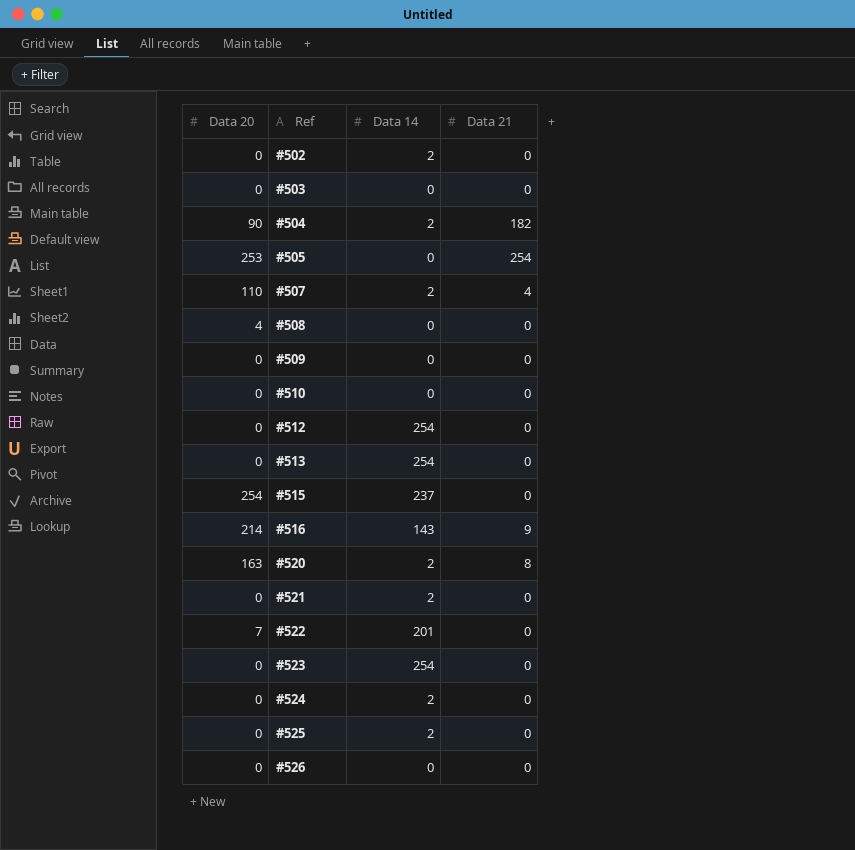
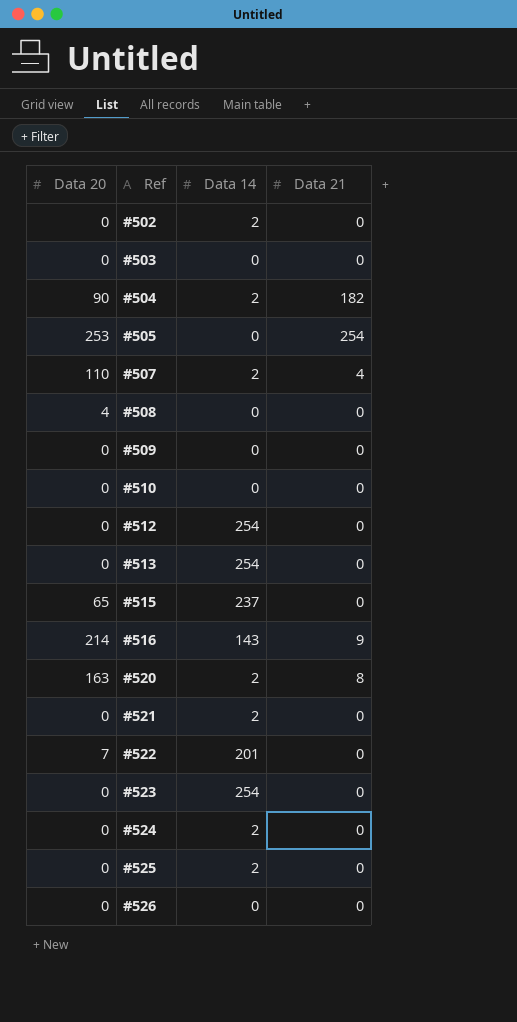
#515 | Data 20: 254 -> 65

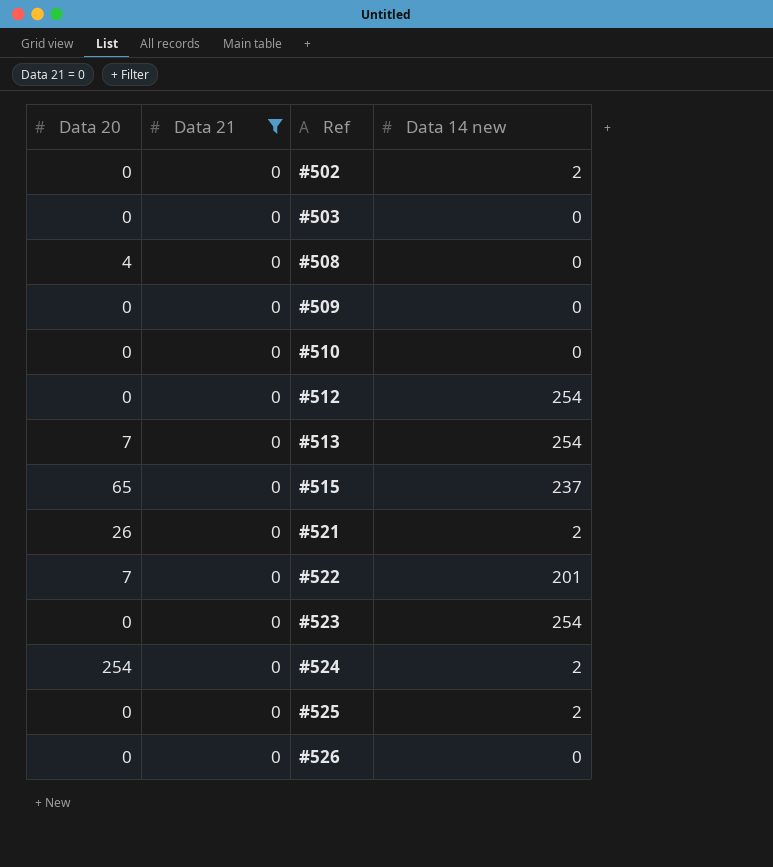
filter: none -> Data 21 = 0
column Data 21 | position: 4 -> 2
column name: Data 14 -> Data 14 new
#513 | Data 20: 0 -> 7
#521 | Data 20: 0 -> 26
#524 | Data 20: 0 -> 254

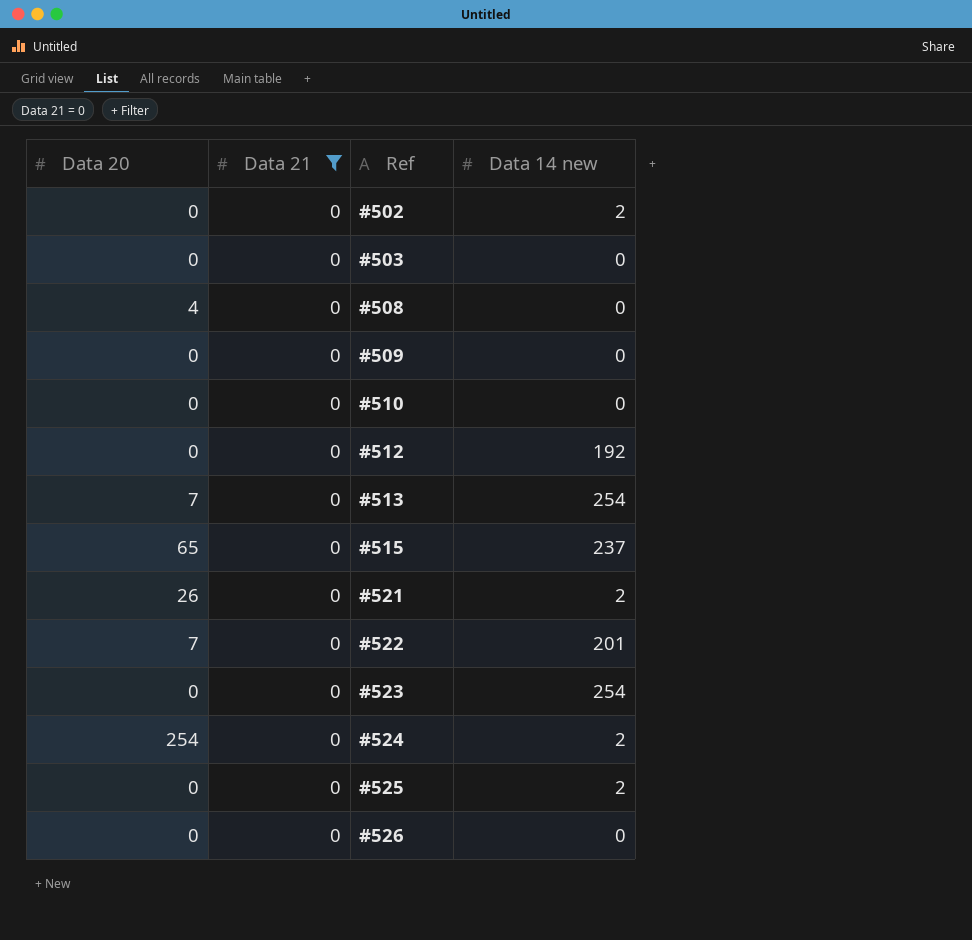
#512 | Data 14 new: 254 -> 192

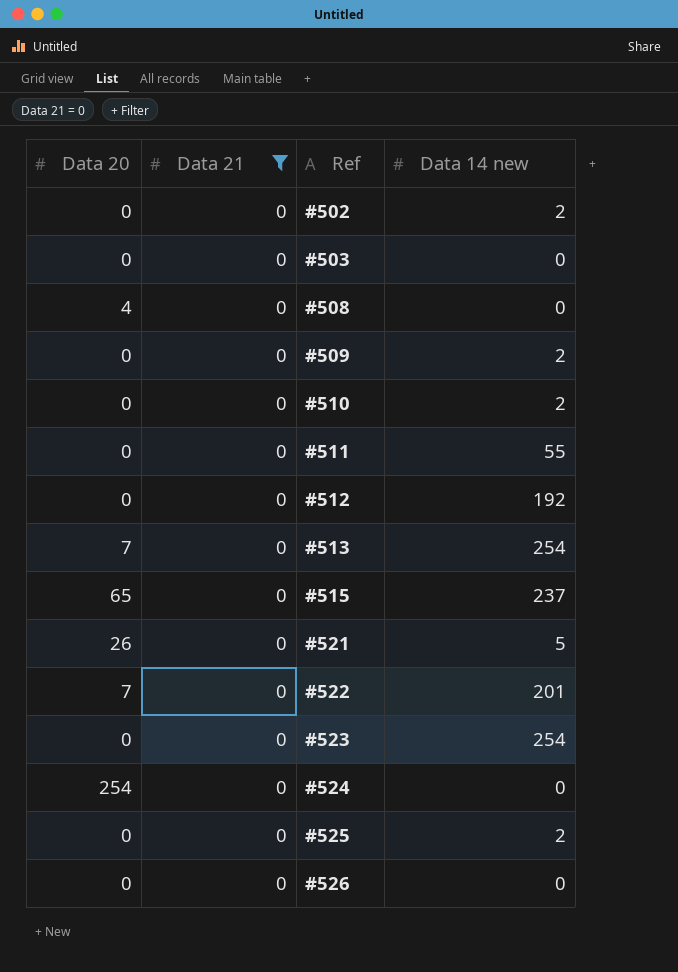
#509 | Data 14 new: 0 -> 2
#510 | Data 14 new: 0 -> 2
row #511: none -> 0 | 0 | 55
#521 | Data 14 new: 2 -> 5
#524 | Data 14 new: 2 -> 0

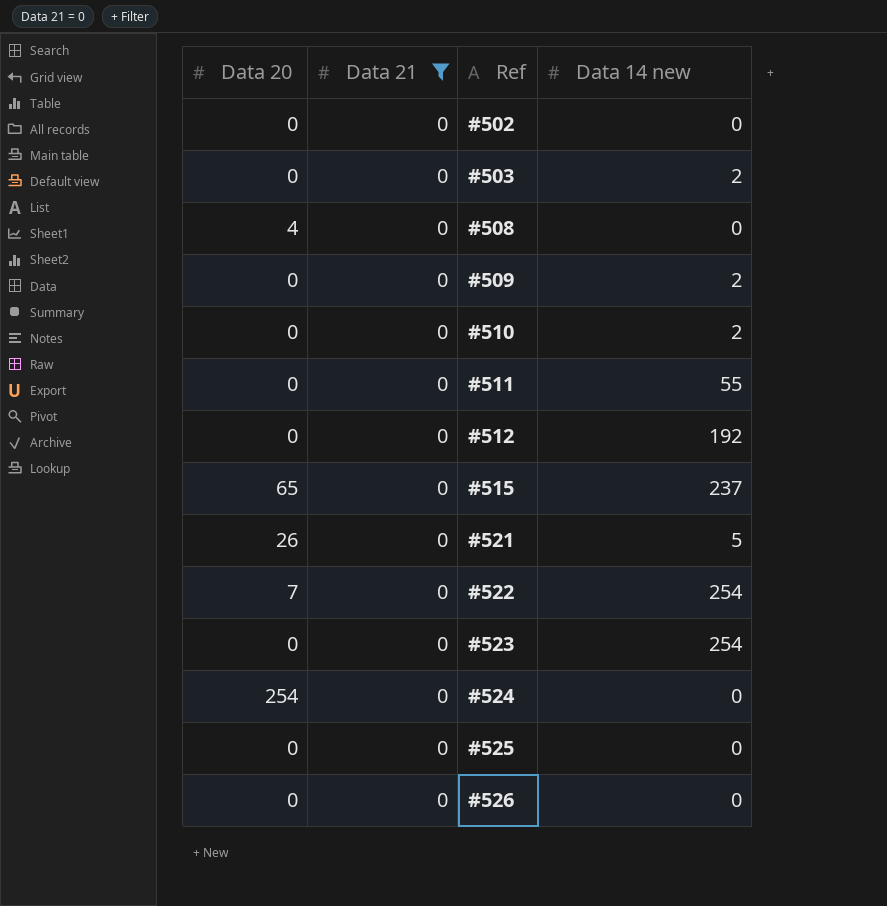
row #513: 7 | 0 | 254 -> none
#502 | Data 14 new: 2 -> 0
#503 | Data 14 new: 0 -> 2
#522 | Data 14 new: 201 -> 254
#525 | Data 14 new: 2 -> 0

